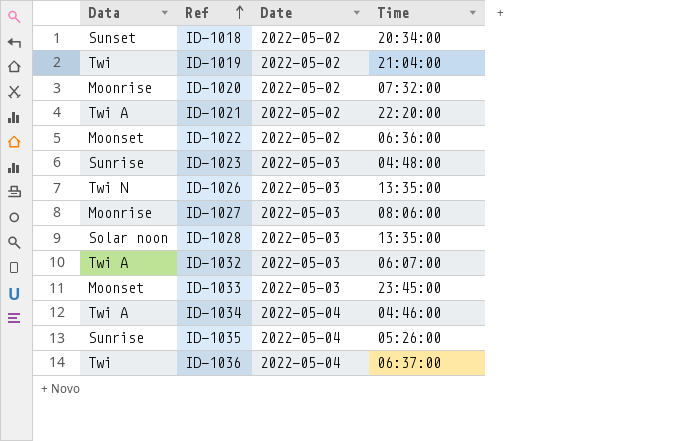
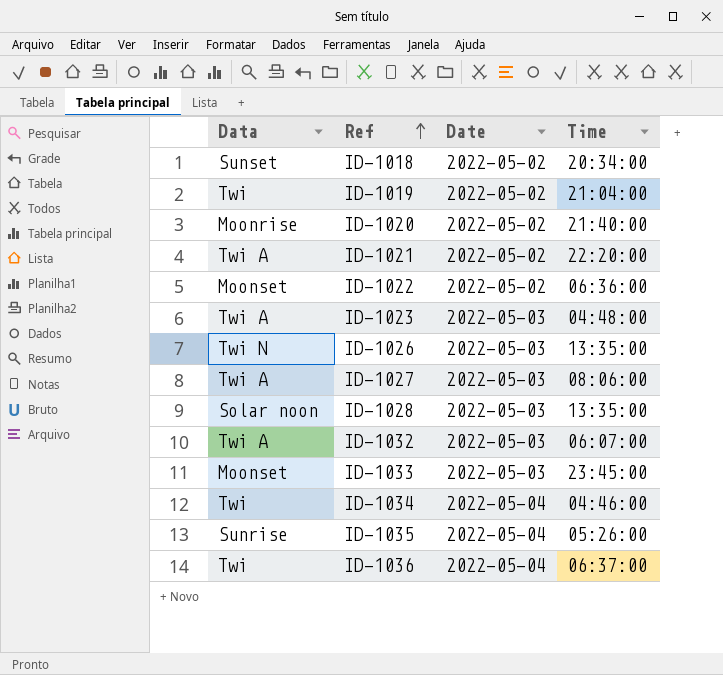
ID-1020 | Time: 07:32:00 -> 21:40:00
ID-1023 | Data: Sunrise -> Twi A
ID-1027 | Data: Moonrise -> Twi A
ID-1034 | Data: Twi A -> Twi

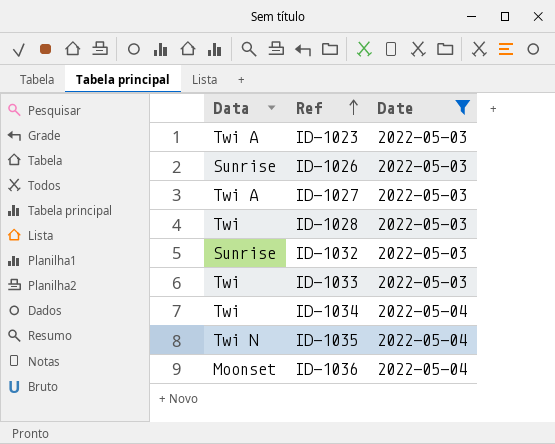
filter: none -> Date != 2022-05-02
column Time | position: 4 -> none
ID-1026 | Data: Twi N -> Sunrise
ID-1028 | Data: Solar noon -> Twi
ID-1032 | Data: Twi A -> Sunrise
ID-1033 | Data: Moonset -> Twi
ID-1035 | Data: Sunrise -> Twi N
ID-1036 | Data: Twi -> Moonset

